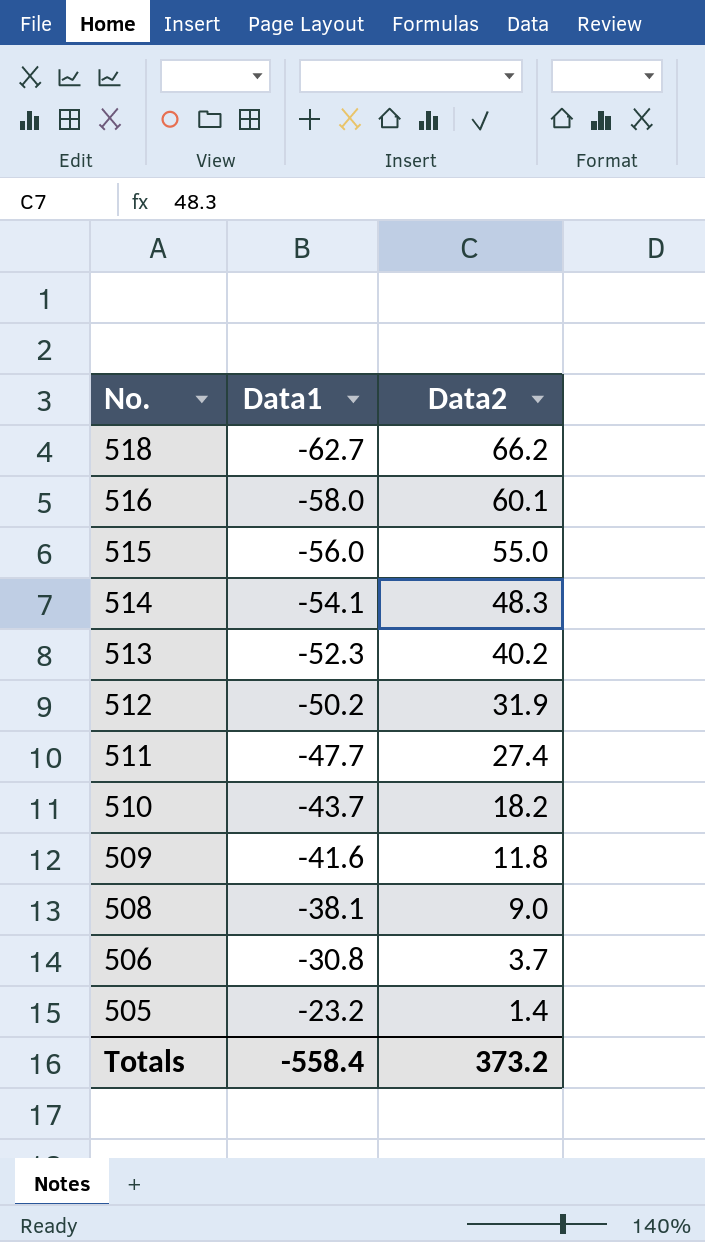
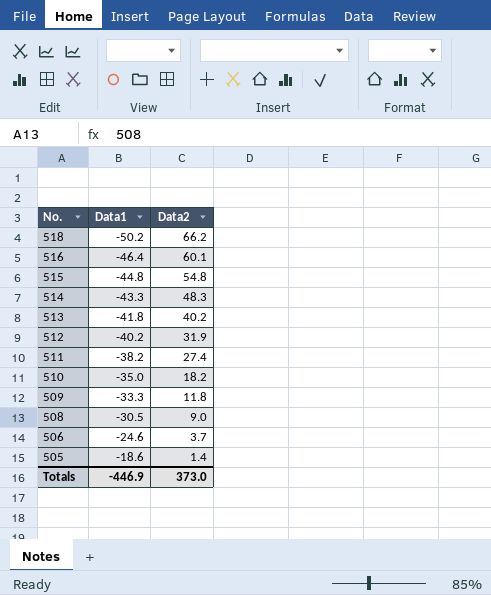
518 | Data1: -62.7 -> -50.2
516 | Data1: -58.0 -> -46.4
515 | Data1: -56.0 -> -44.8
515 | Data2: 55.0 -> 54.8
514 | Data1: -54.1 -> -43.3
513 | Data1: -52.3 -> -41.8
512 | Data1: -50.2 -> -40.2
511 | Data1: -47.7 -> -38.2
510 | Data1: -43.7 -> -35.0
509 | Data1: -41.6 -> -33.3
508 | Data1: -38.1 -> -30.5
506 | Data1: -30.8 -> -24.6
505 | Data1: -23.2 -> -18.6
Totals | Data1: -558.4 -> -446.9
Totals | Data2: 373.2 -> 373.0

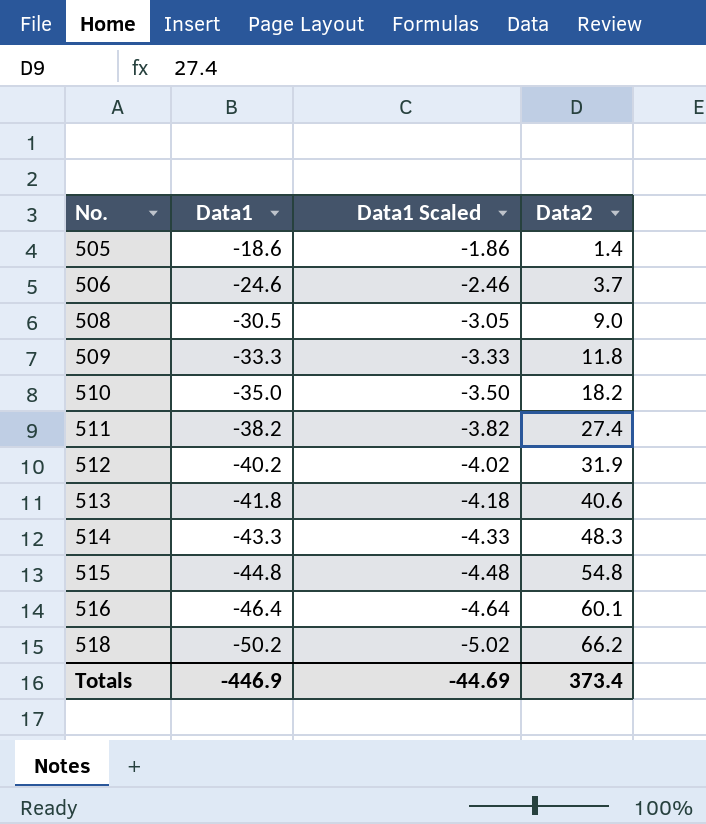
row order: No. descending -> No. ascending
column Data1 Scaled | formula: none -> [Data1] * 0.1
513 | Data2: 40.2 -> 40.6
Totals | Data2: 373.0 -> 373.4

